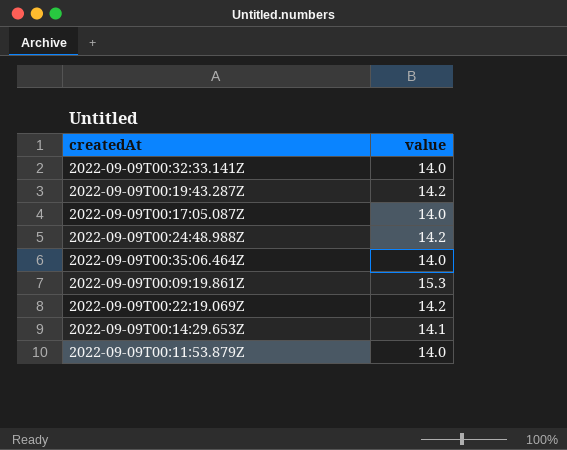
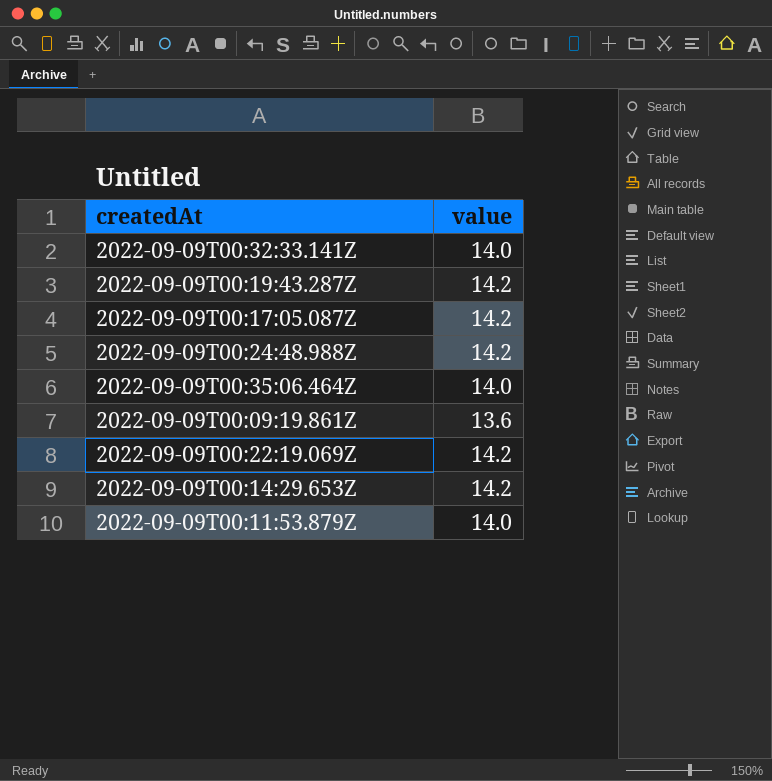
2022-09-09T00:17:05.087Z | value: 14.0 -> 14.2
2022-09-09T00:09:19.861Z | value: 15.3 -> 13.6
2022-09-09T00:14:29.653Z | value: 14.1 -> 14.2

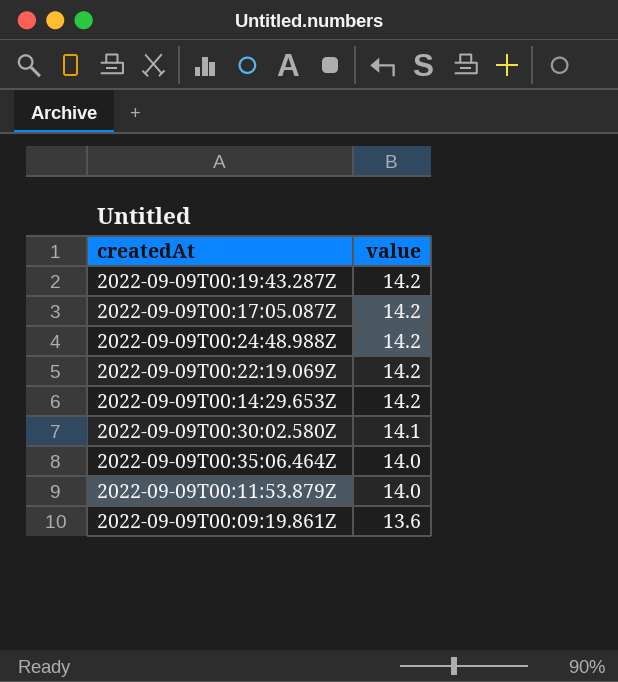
row order: none -> value descending
row 2022-09-09T00:32:33.141Z: 14.0 -> none
row 2022-09-09T00:30:02.580Z: none -> 14.1

